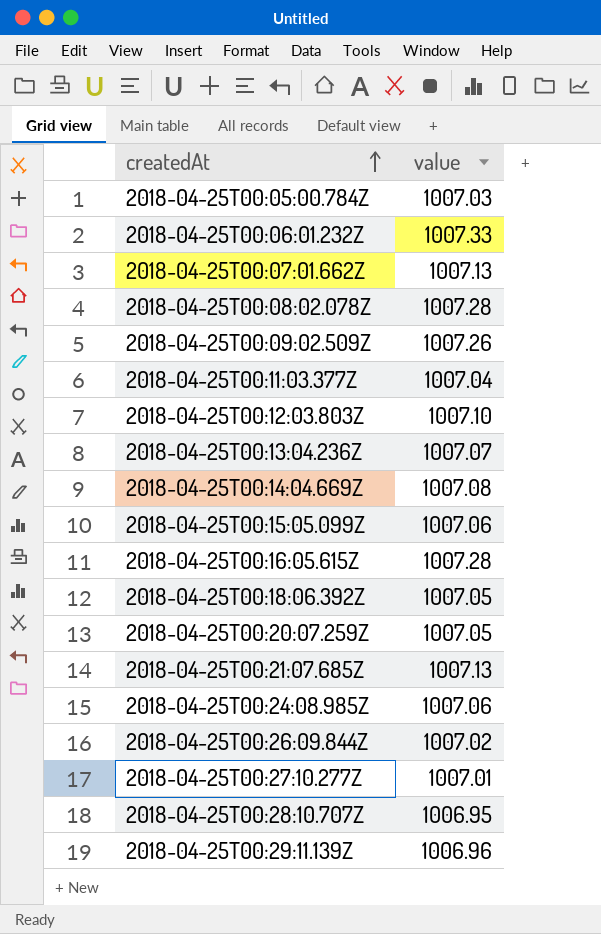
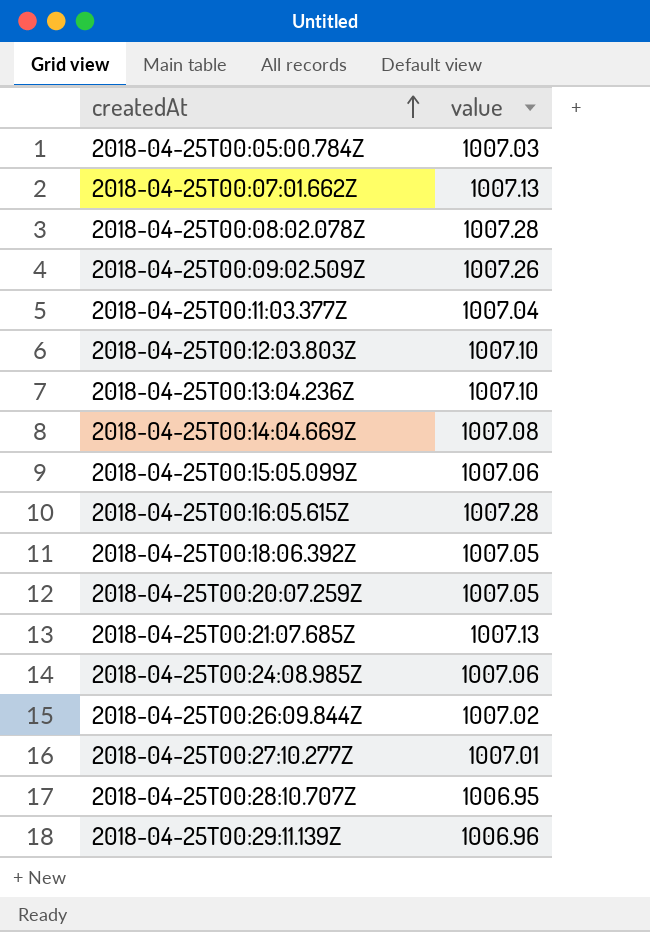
row 2018-04-25T00:06:01.232Z: 1007.33 -> none
2018-04-25T00:13:04.236Z | value: 1007.07 -> 1007.10

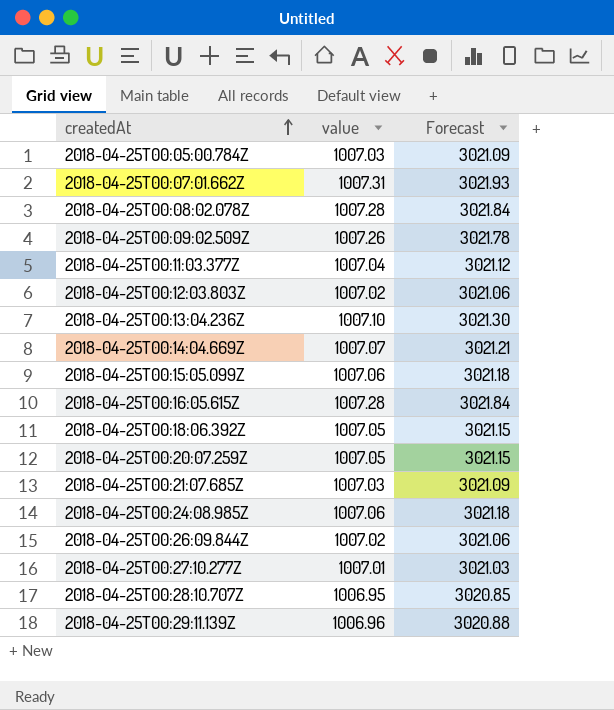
column Forecast | formula: none -> [value] * 3
2018-04-25T00:07:01.662Z | value: 1007.13 -> 1007.31
2018-04-25T00:12:03.803Z | value: 1007.10 -> 1007.02
2018-04-25T00:14:04.669Z | value: 1007.08 -> 1007.07
2018-04-25T00:21:07.685Z | value: 1007.13 -> 1007.03

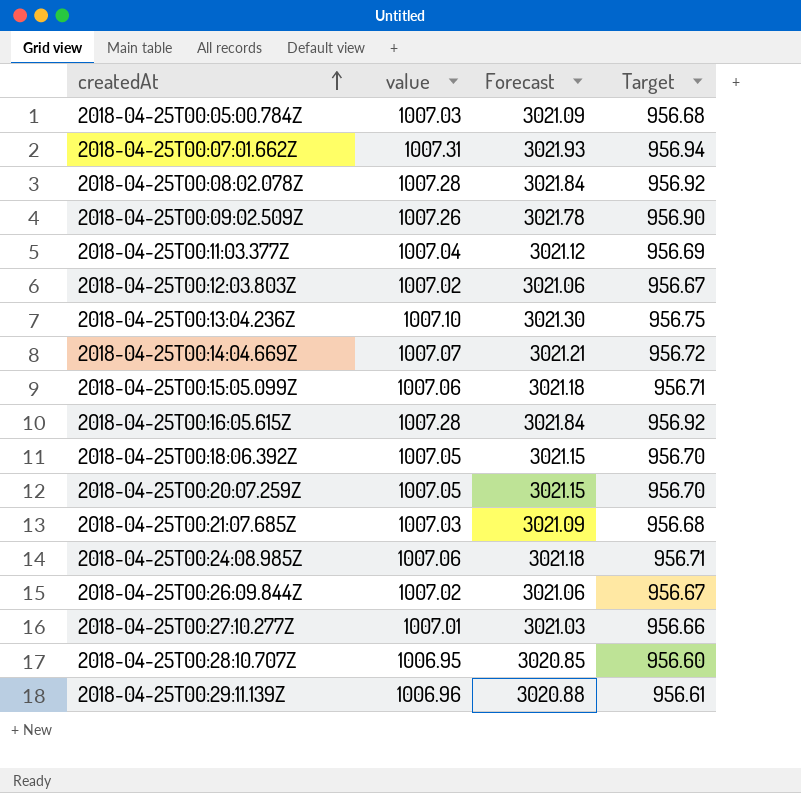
column Target | formula: none -> [value] * 0.95

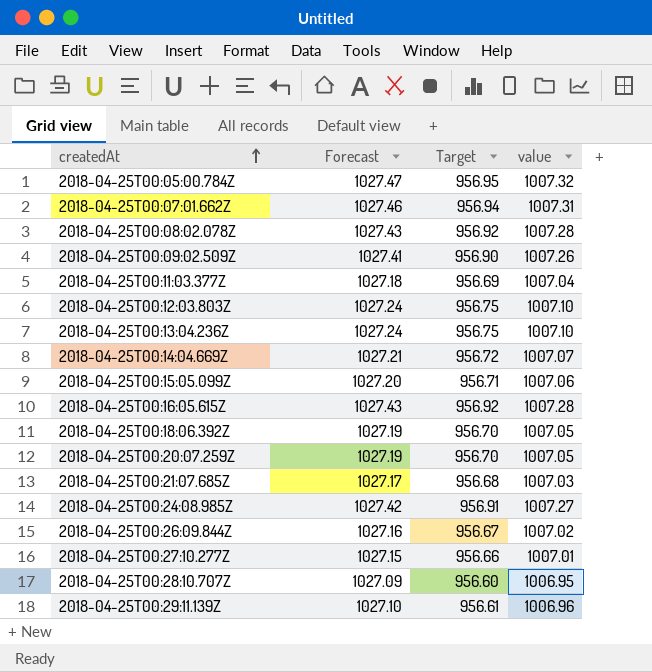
column Forecast | formula: [value] * 3 -> [value] * 1.02
column value | position: 2 -> 4
2018-04-25T00:05:00.784Z | Target: 956.68 -> 956.95
2018-04-25T00:05:00.784Z | value: 1007.03 -> 1007.32
2018-04-25T00:12:03.803Z | Target: 956.67 -> 956.75
2018-04-25T00:12:03.803Z | value: 1007.02 -> 1007.10
2018-04-25T00:24:08.985Z | Target: 956.71 -> 956.91
2018-04-25T00:24:08.985Z | value: 1007.06 -> 1007.27

